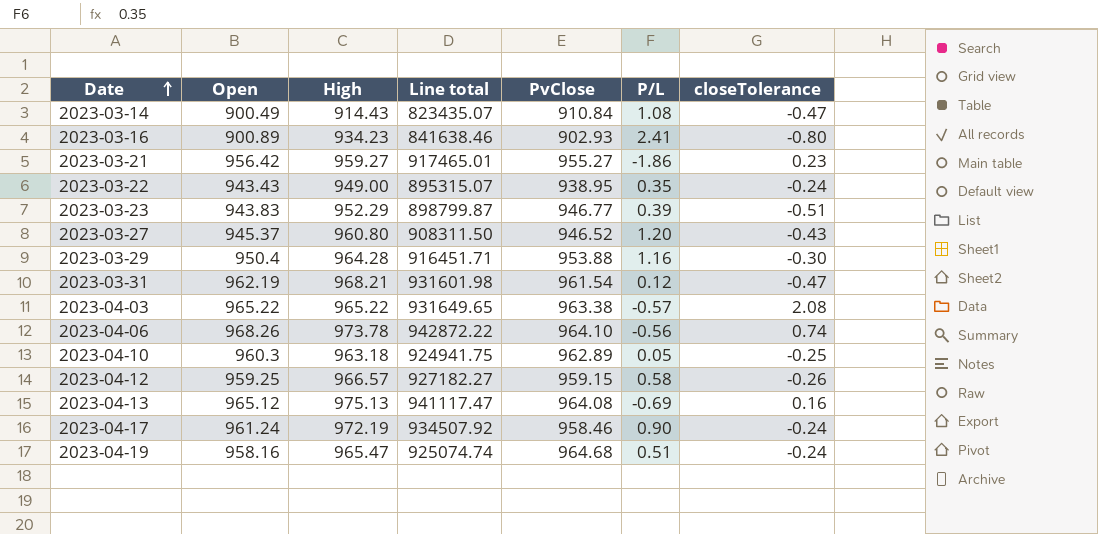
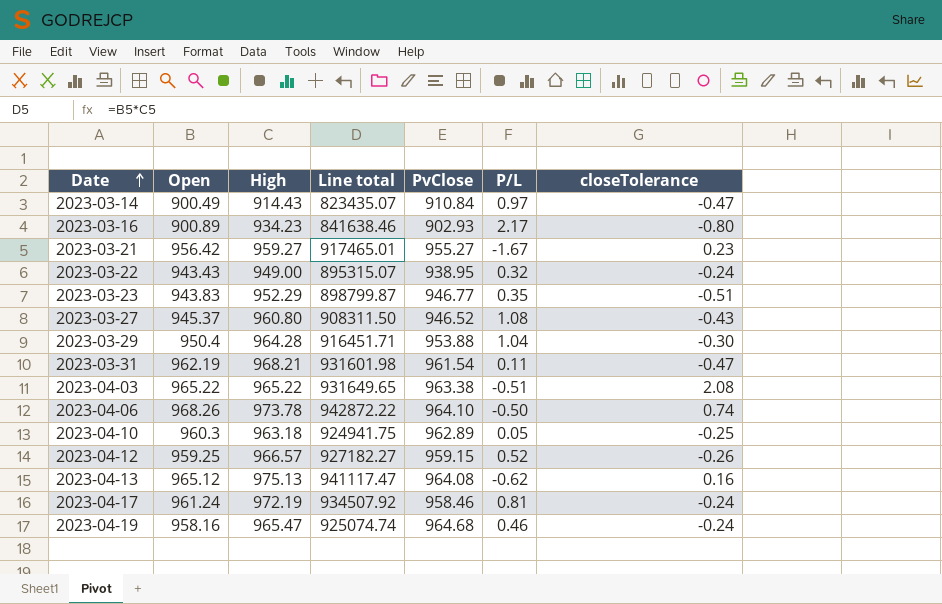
2023-03-14 | P/L: 1.08 -> 0.97
2023-03-16 | P/L: 2.41 -> 2.17
2023-03-21 | P/L: -1.86 -> -1.67
2023-03-22 | P/L: 0.35 -> 0.32
2023-03-23 | P/L: 0.39 -> 0.35
2023-03-27 | P/L: 1.20 -> 1.08
2023-03-29 | P/L: 1.16 -> 1.04
2023-03-31 | P/L: 0.12 -> 0.11
2023-04-03 | P/L: -0.57 -> -0.51
2023-04-06 | P/L: -0.56 -> -0.50
2023-04-12 | P/L: 0.58 -> 0.52
2023-04-13 | P/L: -0.69 -> -0.62
2023-04-17 | P/L: 0.90 -> 0.81
2023-04-19 | P/L: 0.51 -> 0.46

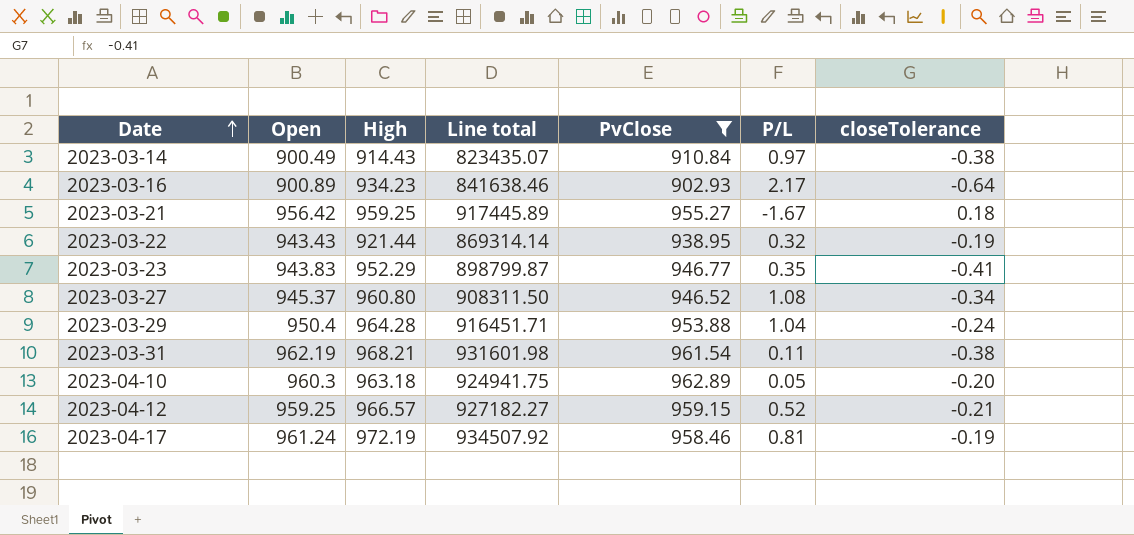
filter: none -> PvClose <= 962.89
2023-03-14 | closeTolerance: -0.47 -> -0.38
2023-03-16 | closeTolerance: -0.80 -> -0.64
2023-03-21 | High: 959.27 -> 959.25
2023-03-21 | Line total: 917465.01 -> 917445.89
2023-03-21 | closeTolerance: 0.23 -> 0.18
2023-03-22 | High: 949.00 -> 921.44
2023-03-22 | Line total: 895315.07 -> 869314.14
2023-03-22 | closeTolerance: -0.24 -> -0.19
2023-03-23 | closeTolerance: -0.51 -> -0.41
2023-03-27 | closeTolerance: -0.43 -> -0.34
2023-03-29 | closeTolerance: -0.30 -> -0.24
2023-03-31 | closeTolerance: -0.47 -> -0.38
2023-04-10 | closeTolerance: -0.25 -> -0.20
2023-04-12 | closeTolerance: -0.26 -> -0.21
2023-04-17 | closeTolerance: -0.24 -> -0.19

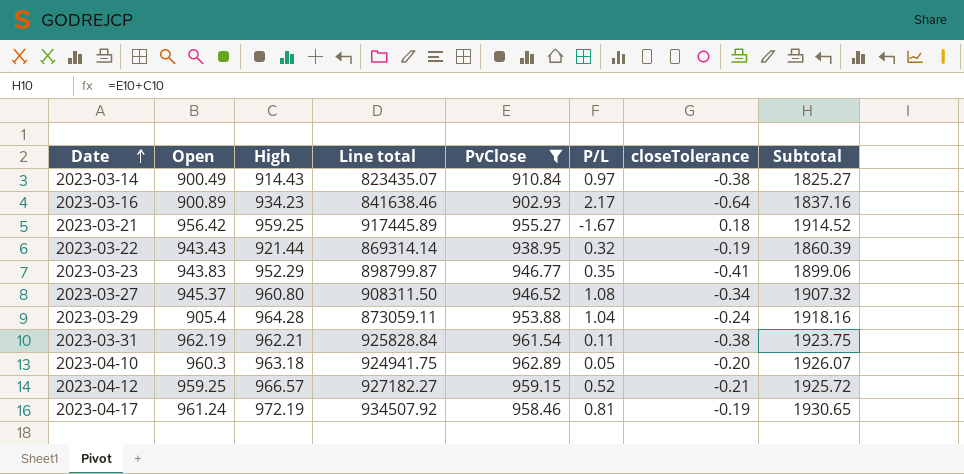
column Subtotal | formula: none -> [High] + [PvClose]
2023-03-29 | Open: 950.4 -> 905.4
2023-03-29 | Line total: 916451.71 -> 873059.11
2023-03-31 | High: 968.21 -> 962.21
2023-03-31 | Line total: 931601.98 -> 925828.84

